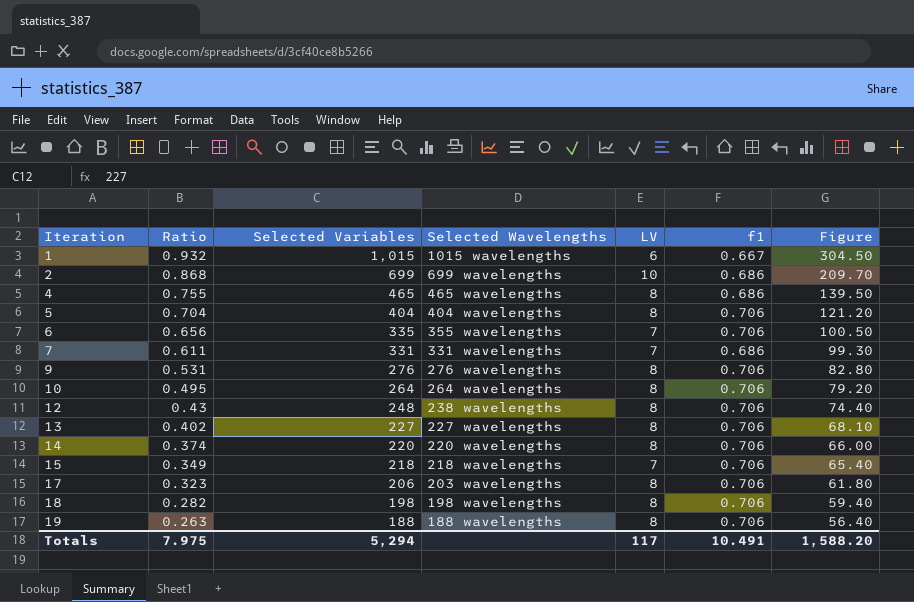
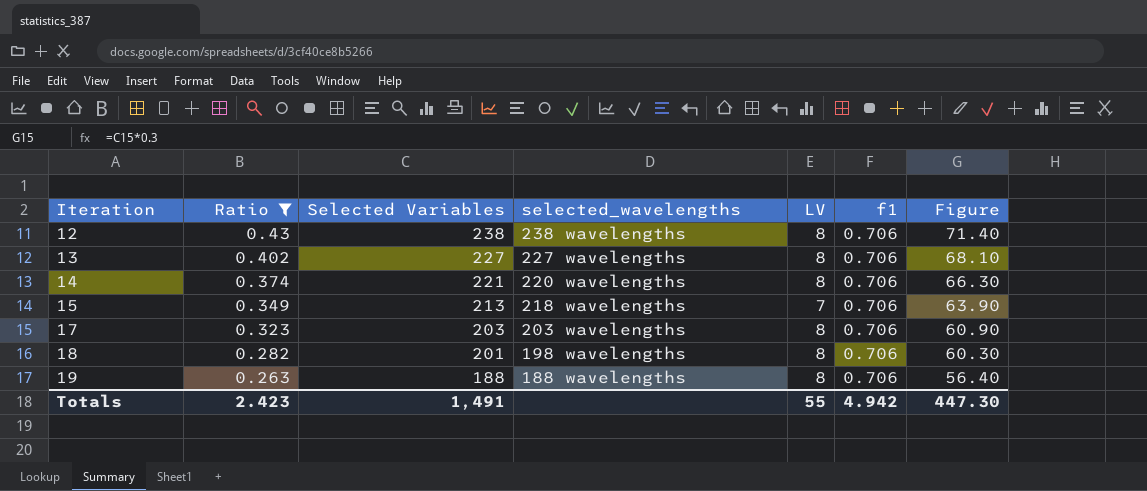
filter: none -> Ratio <= 0.43
column name: Selected Wavelengths -> selected_wavelengths
12 | Selected Variables: 248 -> 238
12 | Figure: 74.40 -> 71.40
14 | Selected Variables: 220 -> 221
14 | Figure: 66.00 -> 66.30
15 | Selected Variables: 218 -> 213
15 | Figure: 65.40 -> 63.90
17 | Selected Variables: 206 -> 203
17 | Figure: 61.80 -> 60.90
18 | Selected Variables: 198 -> 201
18 | Figure: 59.40 -> 60.30
Totals | Ratio: 7.975 -> 2.423
Totals | Selected Variables: 5,294 -> 1,491
Totals | LV: 117 -> 55
Totals | f1: 10.491 -> 4.942
Totals | Figure: 1,588.20 -> 447.30

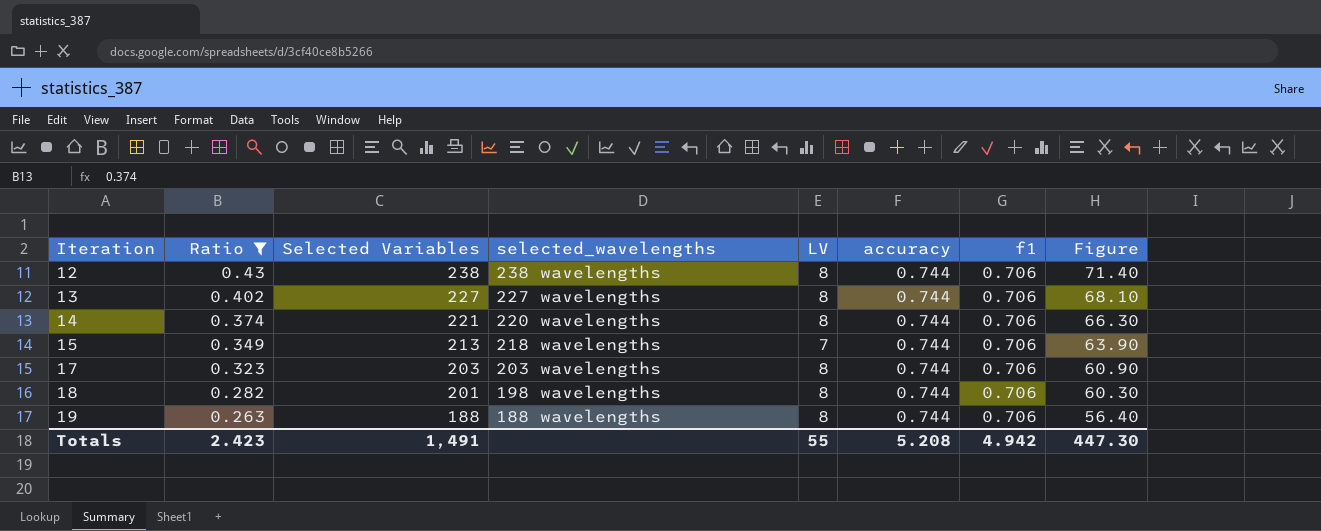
column accuracy | position: none -> 6

